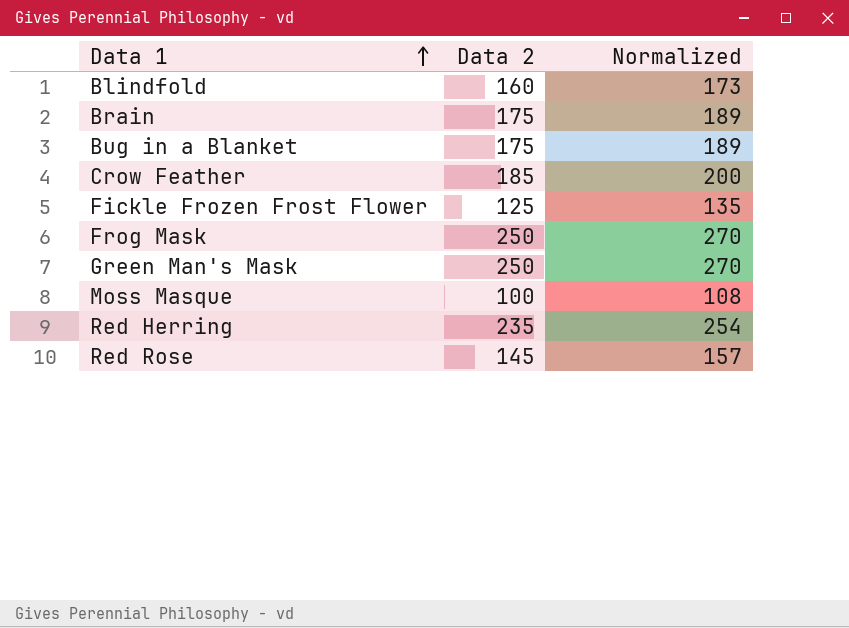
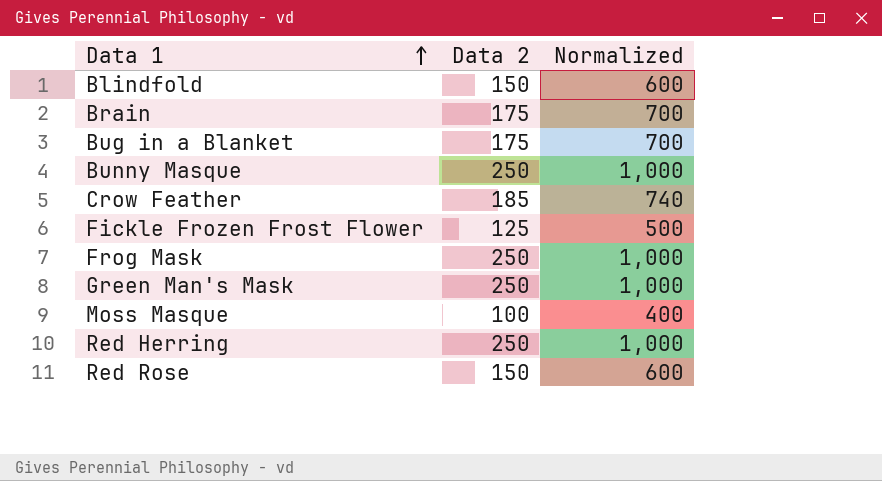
column Normalized | formula: [Data 2] * 1.08 -> [Data 2] * 4
Blindfold | Data 2: 160 -> 150
row Bunny Masque: none -> 250 | 1,000
Red Herring | Data 2: 235 -> 250
Red Rose | Data 2: 145 -> 150

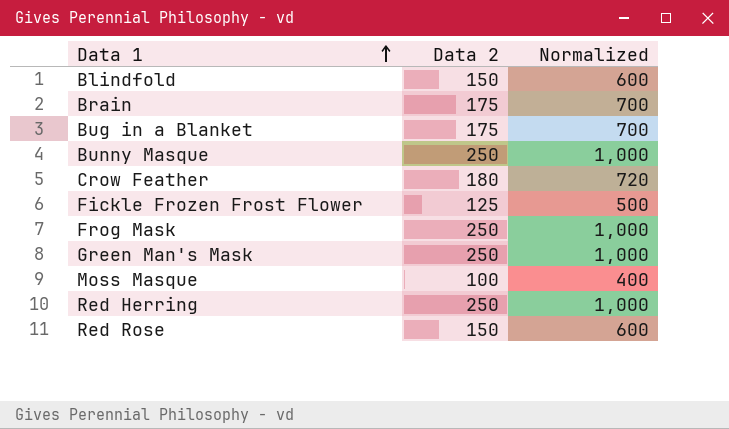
Crow Feather | Data 2: 185 -> 180
Crow Feather | Normalized: 740 -> 720

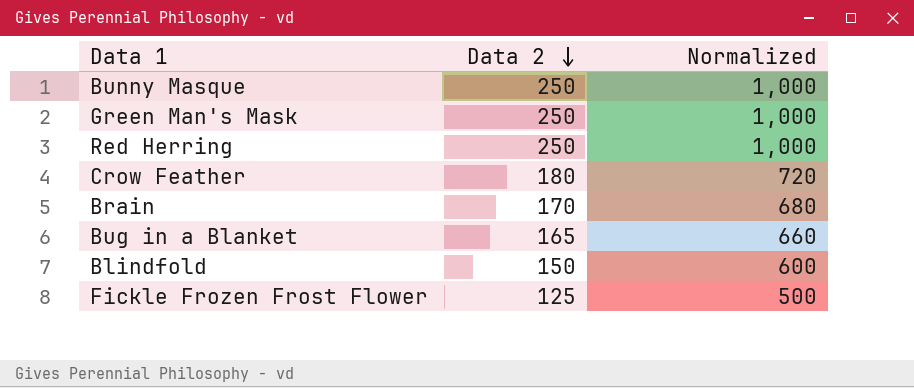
row order: Data 1 ascending -> Data 2 descending
row Frog Mask: 250 | 1,000 -> none
row Moss Masque: 100 | 400 -> none
row Red Rose: 150 | 600 -> none
Brain | Data 2: 175 -> 170
Brain | Normalized: 700 -> 680
Bug in a Blanket | Data 2: 175 -> 165
Bug in a Blanket | Normalized: 700 -> 660

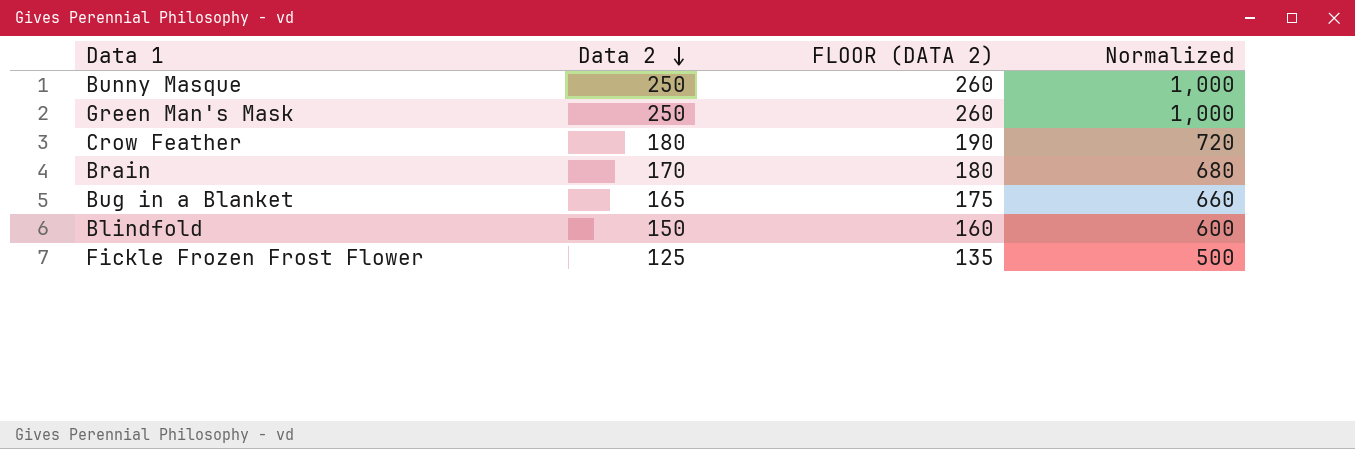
column FLOOR (DATA 2) | formula: none -> [Data 2] + 10
row Red Herring: 250 | 1,000 -> none

